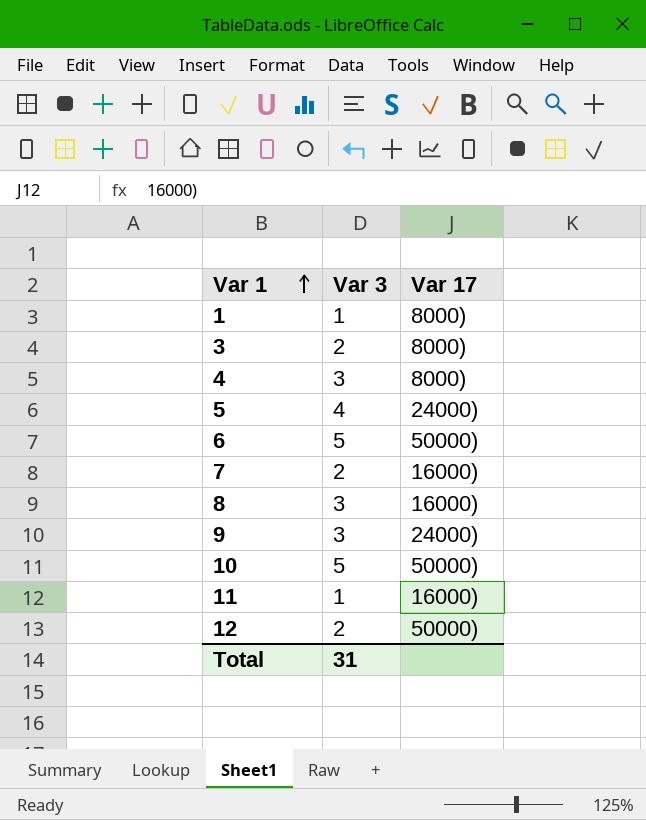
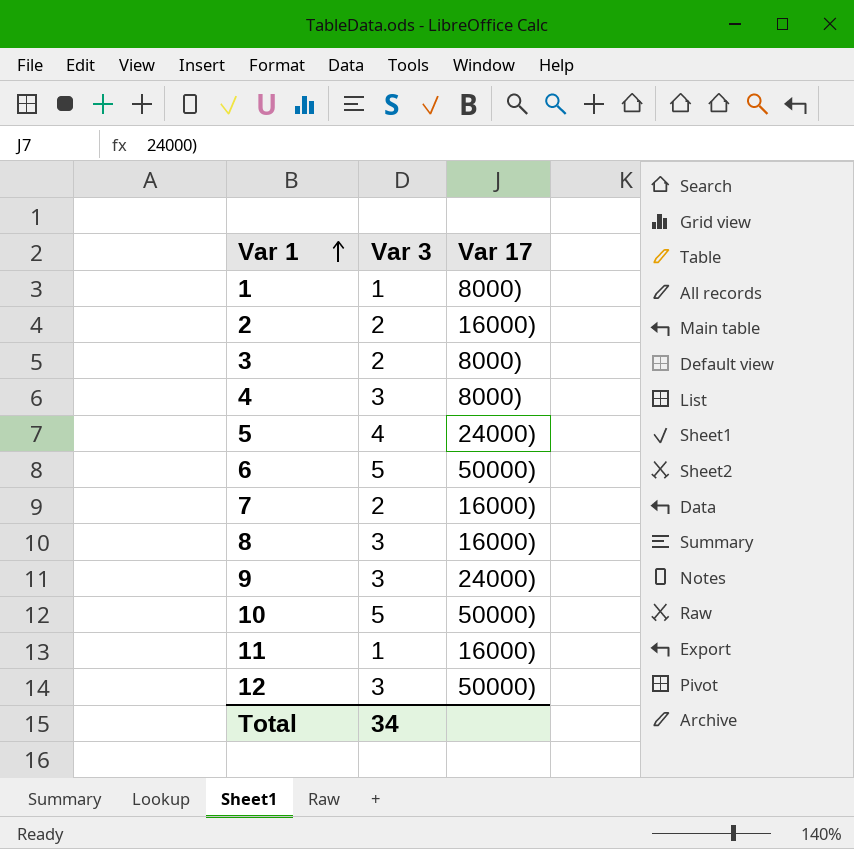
row 2: none -> 2 | 16000)
12 | Var 3: 2 -> 3
Total | Var 3: 31 -> 34

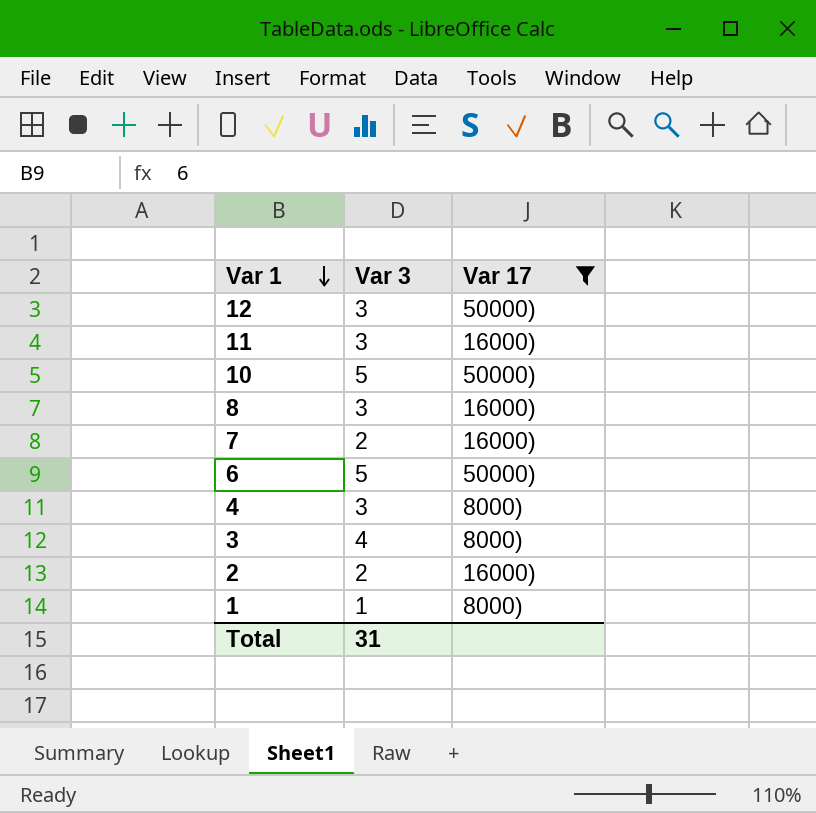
filter: none -> Var 17 != 24000)
row order: Var 1 ascending -> Var 1 descending
11 | Var 3: 1 -> 3
3 | Var 3: 2 -> 4
Total | Var 3: 34 -> 31

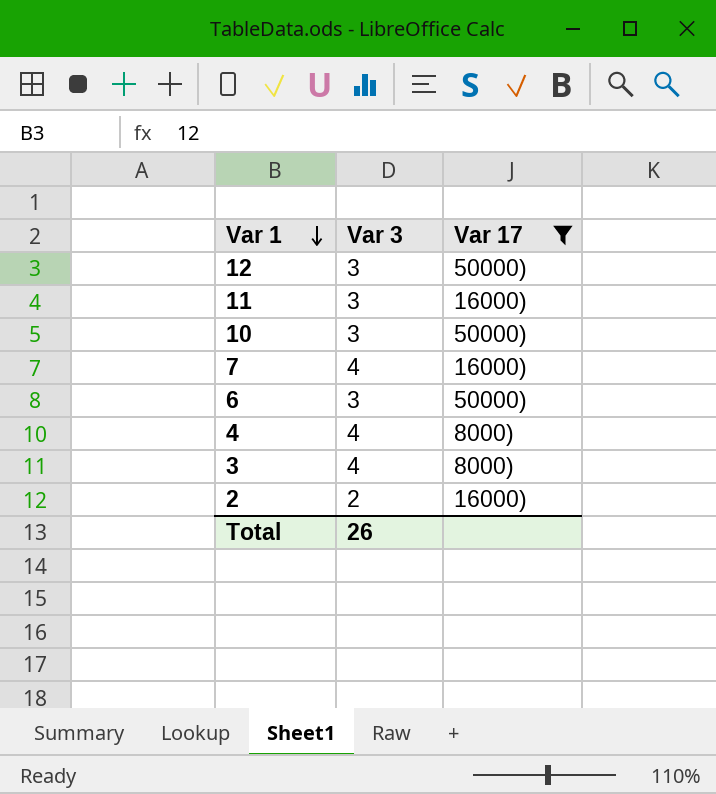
row 8: 3 | 16000) -> none
row 1: 1 | 8000) -> none
10 | Var 3: 5 -> 3
7 | Var 3: 2 -> 4
6 | Var 3: 5 -> 3
4 | Var 3: 3 -> 4
Total | Var 3: 31 -> 26

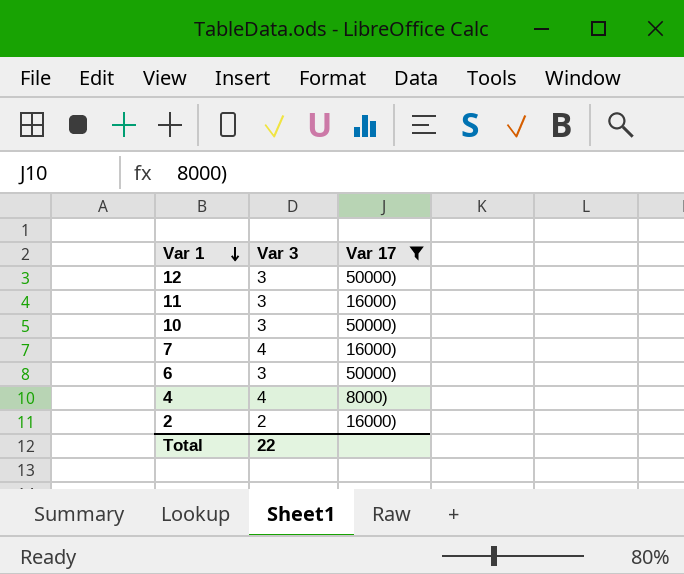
row 3: 4 | 8000) -> none
Total | Var 3: 26 -> 22

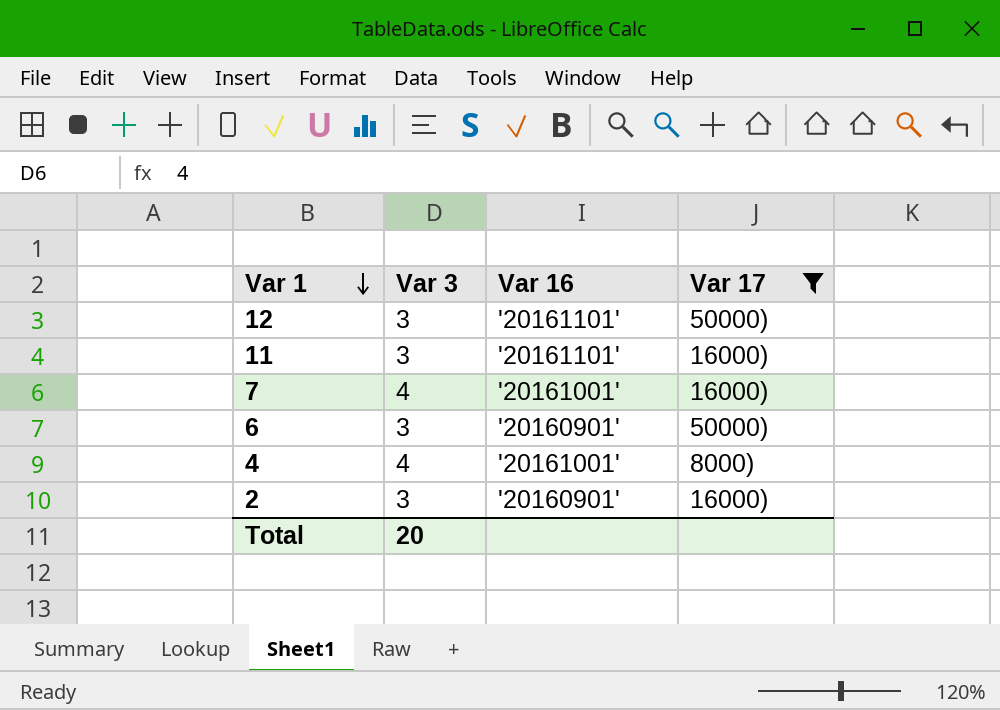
column Var 16 | position: none -> 3
row 10: 3 | 50000) -> none
2 | Var 3: 2 -> 3
Total | Var 3: 22 -> 20

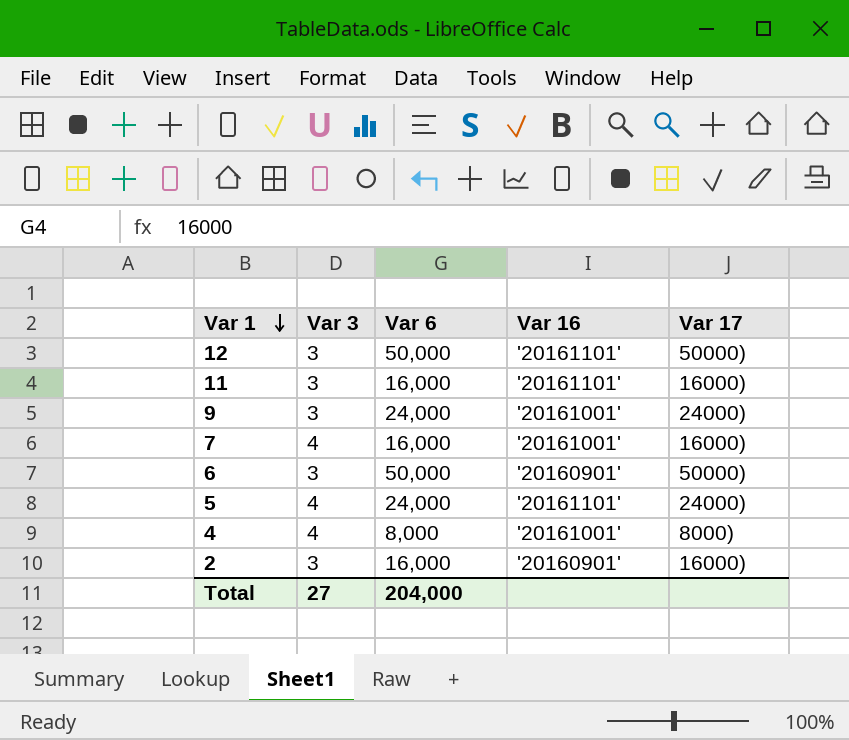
filter: Var 17 != 24000) -> none
column Var 6 | position: none -> 3
Total | Var 3: 20 -> 27

